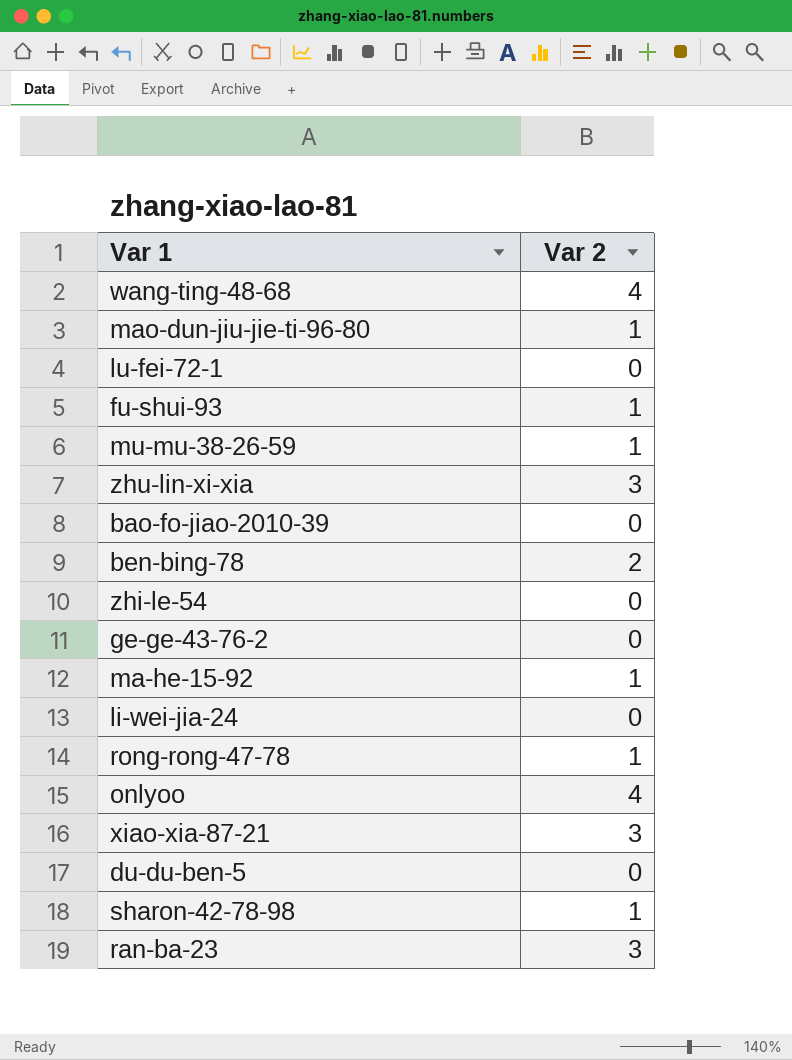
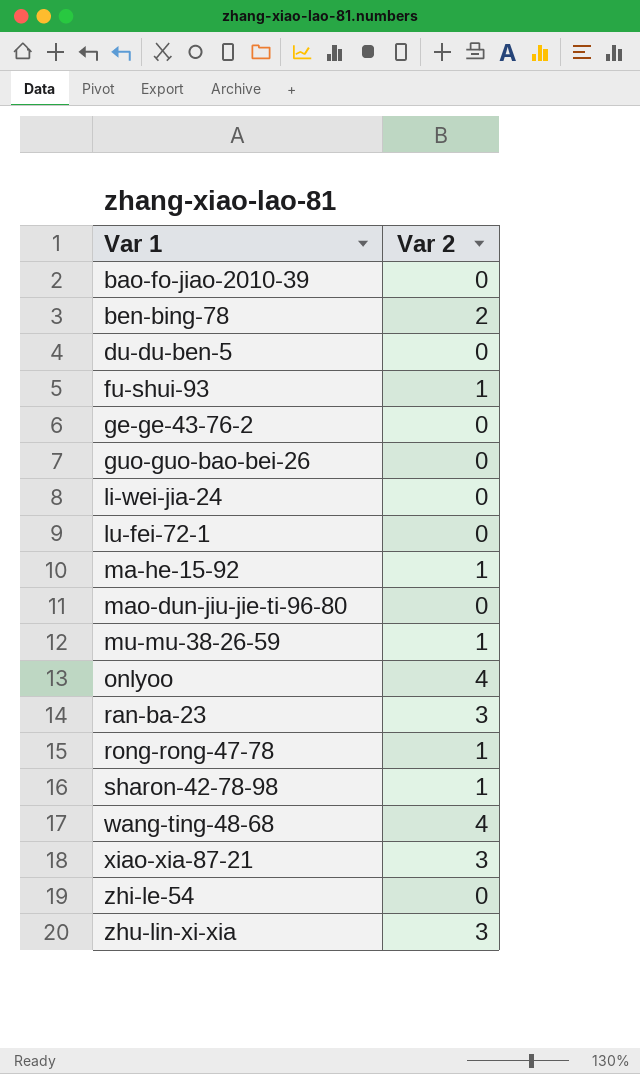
row order: none -> Var 1 ascending
row guo-guo-bao-bei-26: none -> 0
mao-dun-jiu-jie-ti-96-80 | Var 2: 1 -> 0

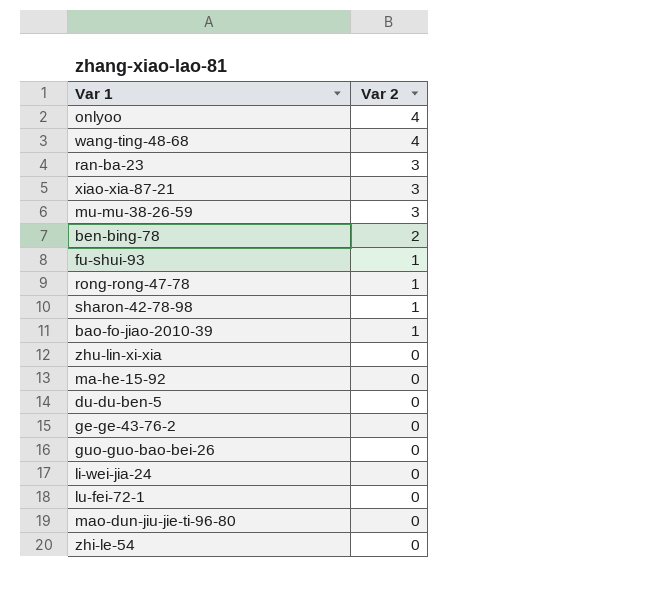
row order: Var 1 ascending -> Var 2 descending
mu-mu-38-26-59 | Var 2: 1 -> 3
bao-fo-jiao-2010-39 | Var 2: 0 -> 1
zhu-lin-xi-xia | Var 2: 3 -> 0
ma-he-15-92 | Var 2: 1 -> 0

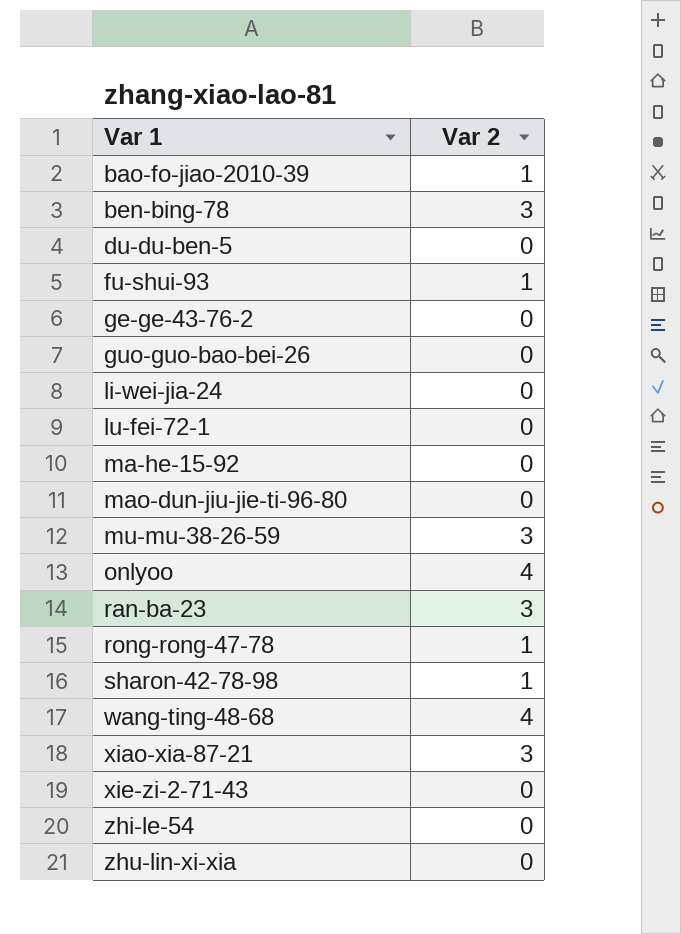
row order: Var 2 descending -> Var 1 ascending
ben-bing-78 | Var 2: 2 -> 3
row xie-zi-2-71-43: none -> 0

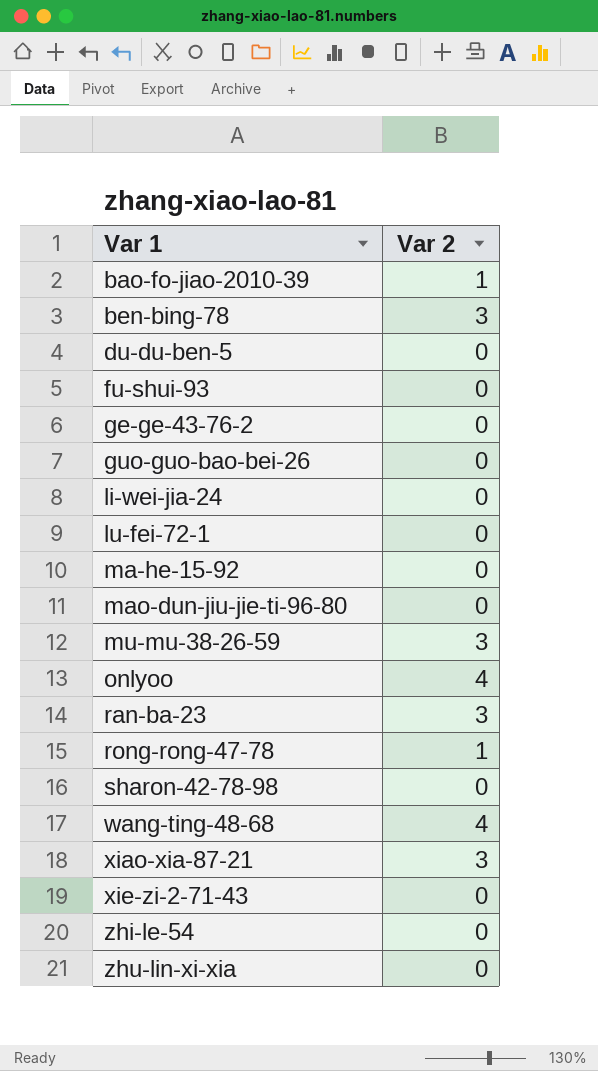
fu-shui-93 | Var 2: 1 -> 0
sharon-42-78-98 | Var 2: 1 -> 0

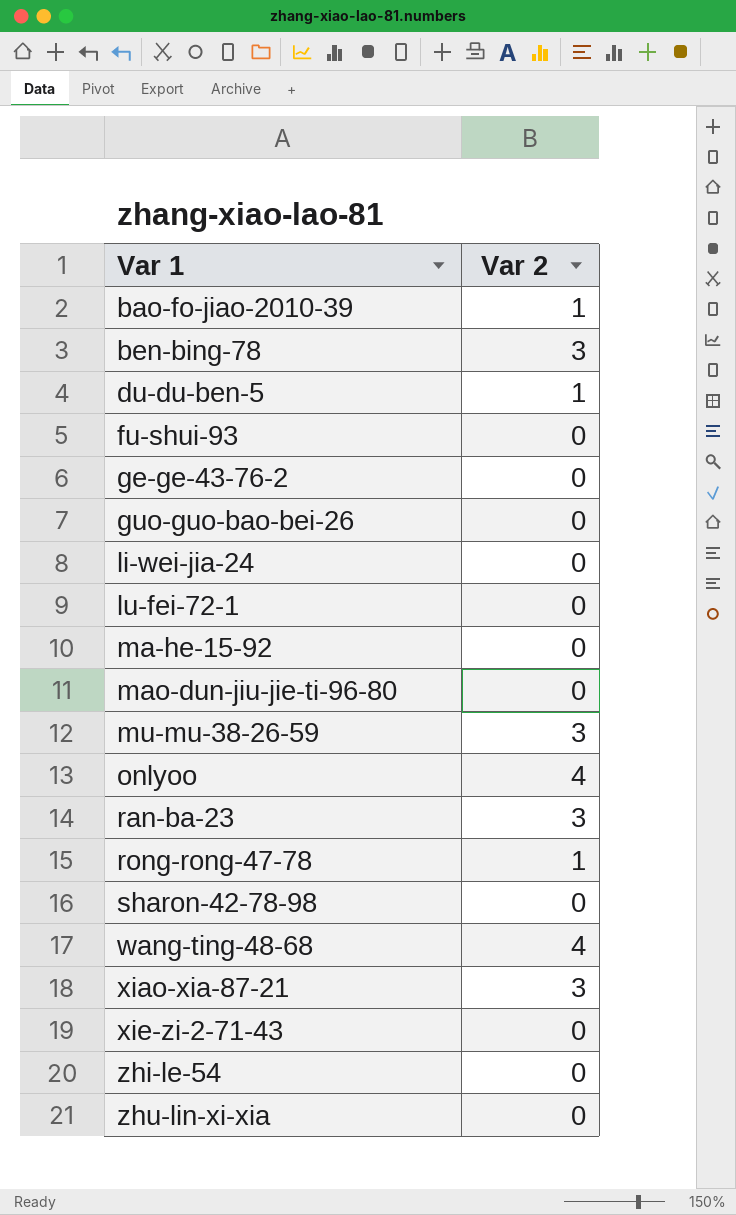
du-du-ben-5 | Var 2: 0 -> 1

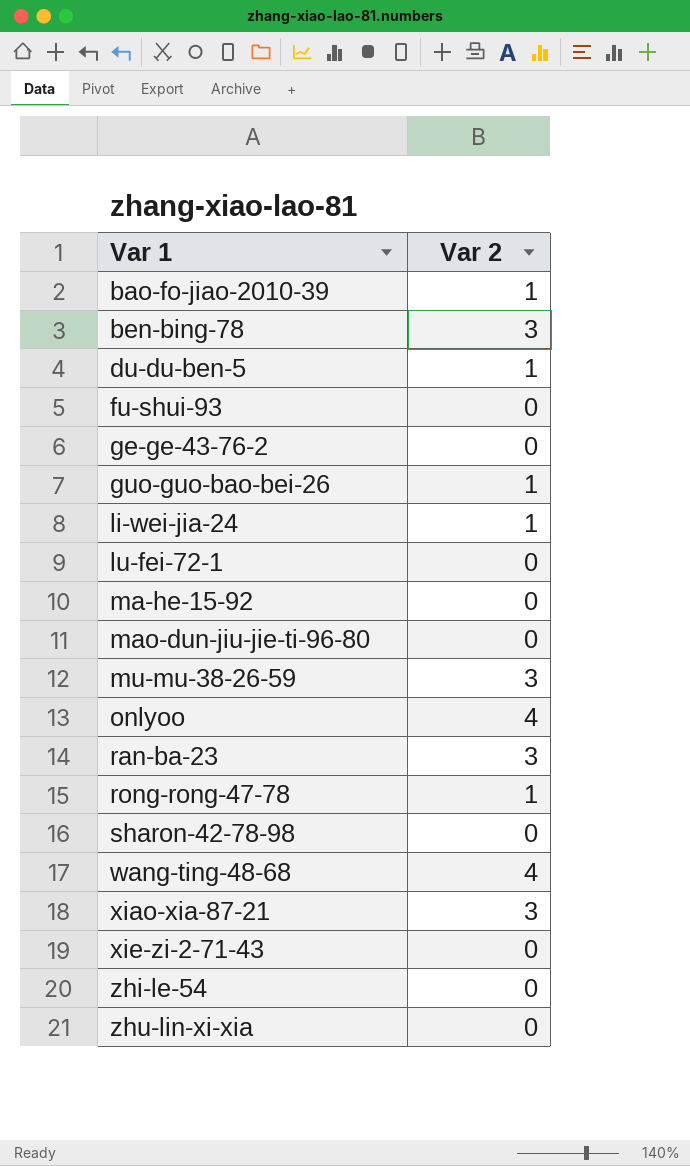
guo-guo-bao-bei-26 | Var 2: 0 -> 1
li-wei-jia-24 | Var 2: 0 -> 1

